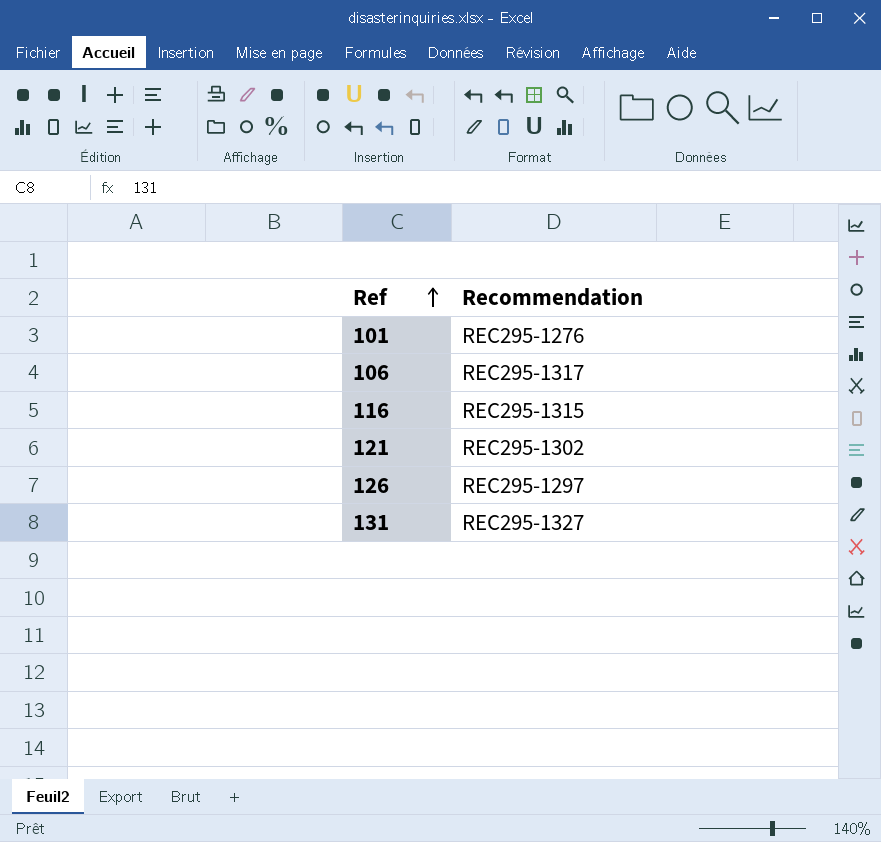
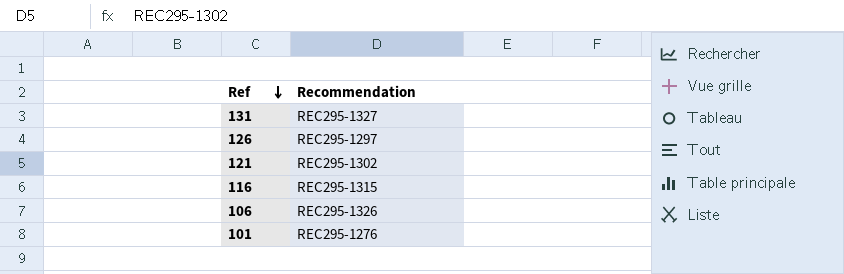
row order: Ref ascending -> Ref descending
106 | Recommendation: REC295-1317 -> REC295-1326

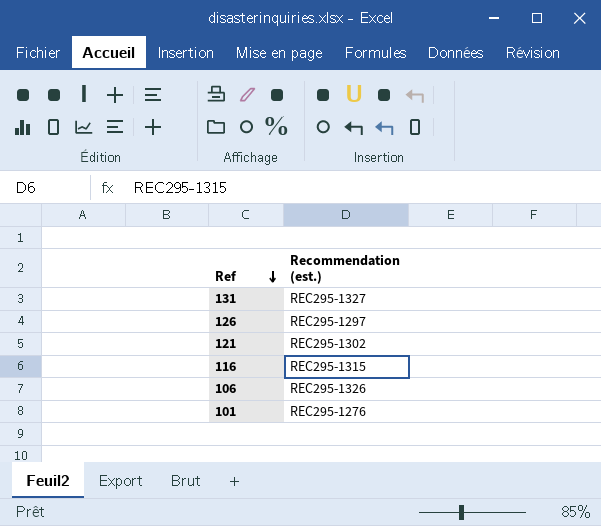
column name: Recommendation -> Recommendation (est.)

